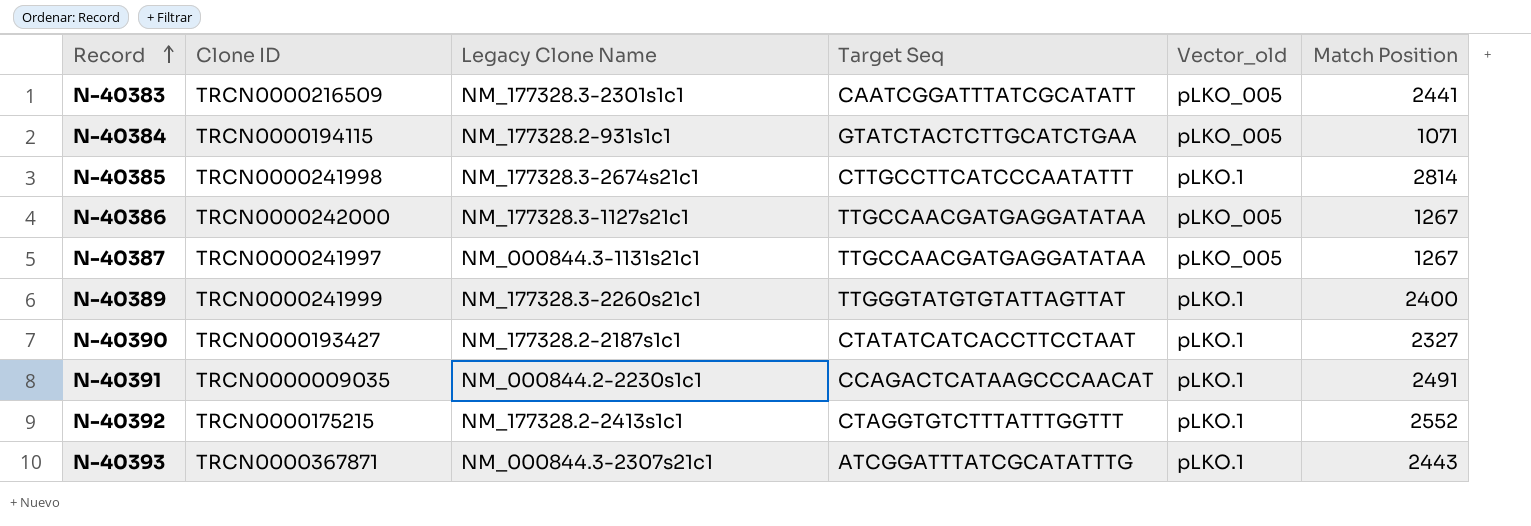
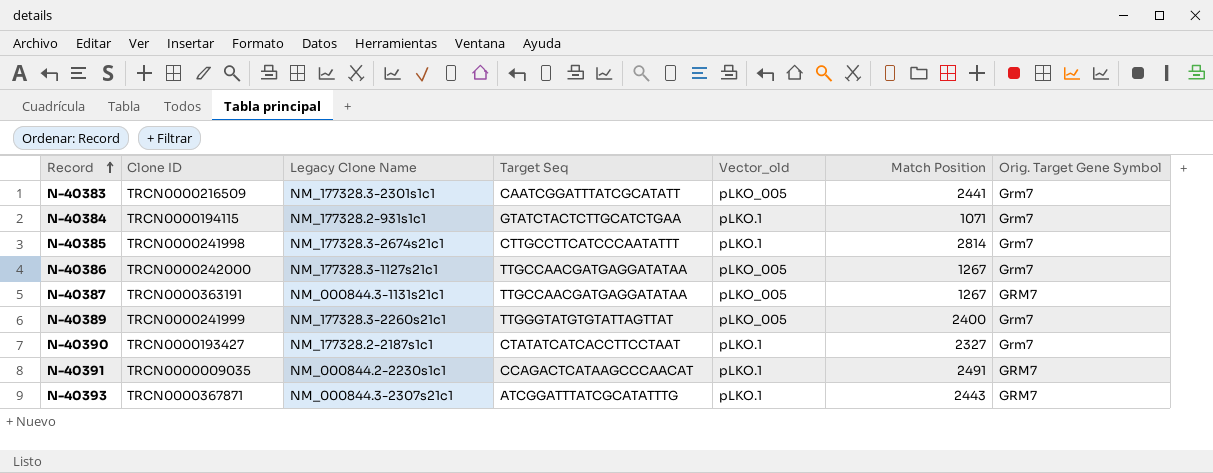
column Orig. Target Gene Symbol | position: none -> 7
row N-40392: TRCN0000175215 | NM_177328.2-2413s1c1 | CTAGGTGTCTTTATTTGGTTT | pLKO.1 | 2552 -> none
N-40384 | Vector_old: pLKO_005 -> pLKO.1
N-40387 | Clone ID: TRCN0000241997 -> TRCN0000363191
N-40389 | Vector_old: pLKO.1 -> pLKO_005

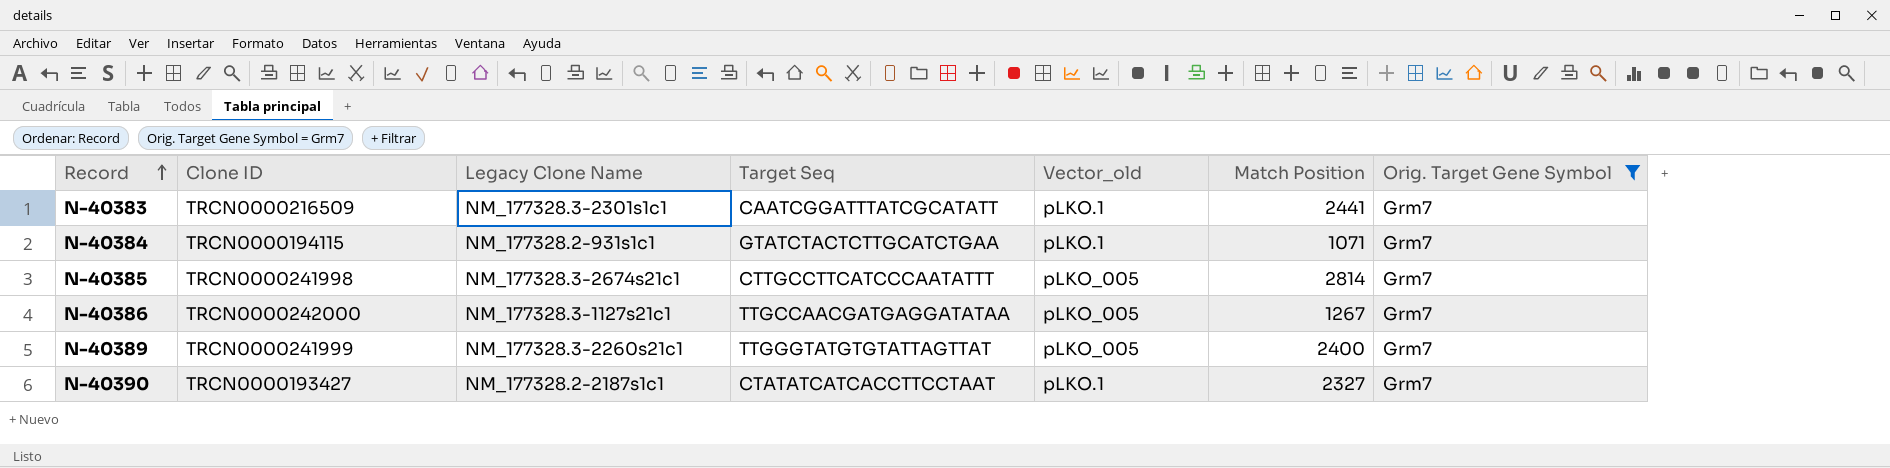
filter: none -> Orig. Target Gene Symbol = Grm7
N-40383 | Vector_old: pLKO_005 -> pLKO.1
N-40385 | Vector_old: pLKO.1 -> pLKO_005

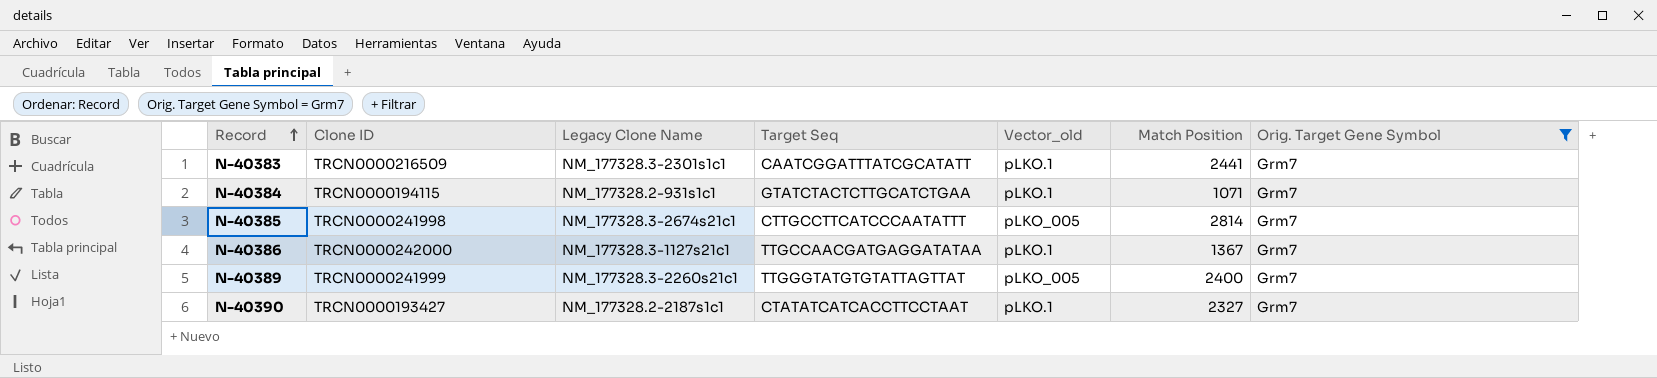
N-40386 | Vector_old: pLKO_005 -> pLKO.1
N-40386 | Match Position: 1267 -> 1367

